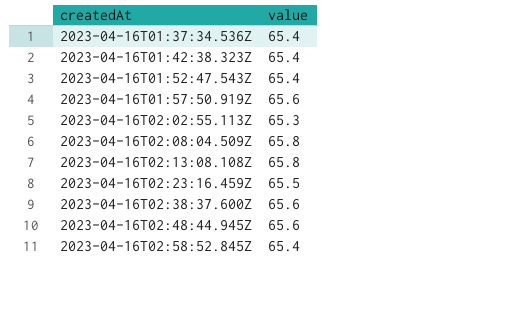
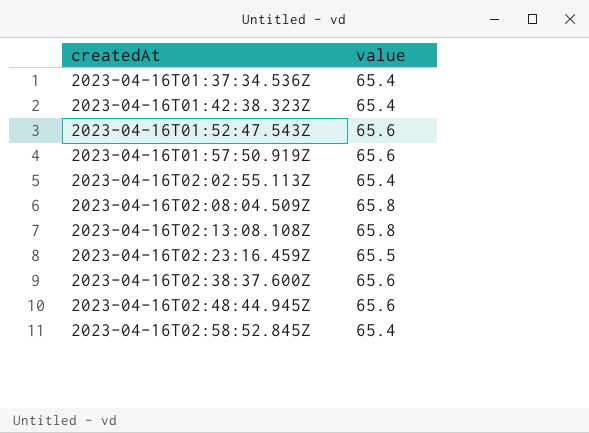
2023-04-16T01:52:47.543Z | value: 65.4 -> 65.6
2023-04-16T02:02:55.113Z | value: 65.3 -> 65.4

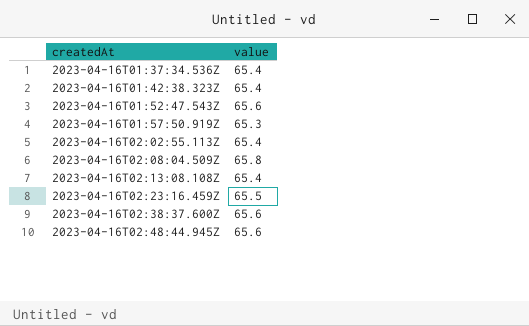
row 2023-04-16T02:58:52.845Z: 65.4 -> none
2023-04-16T01:57:50.919Z | value: 65.6 -> 65.3
2023-04-16T02:13:08.108Z | value: 65.8 -> 65.4

